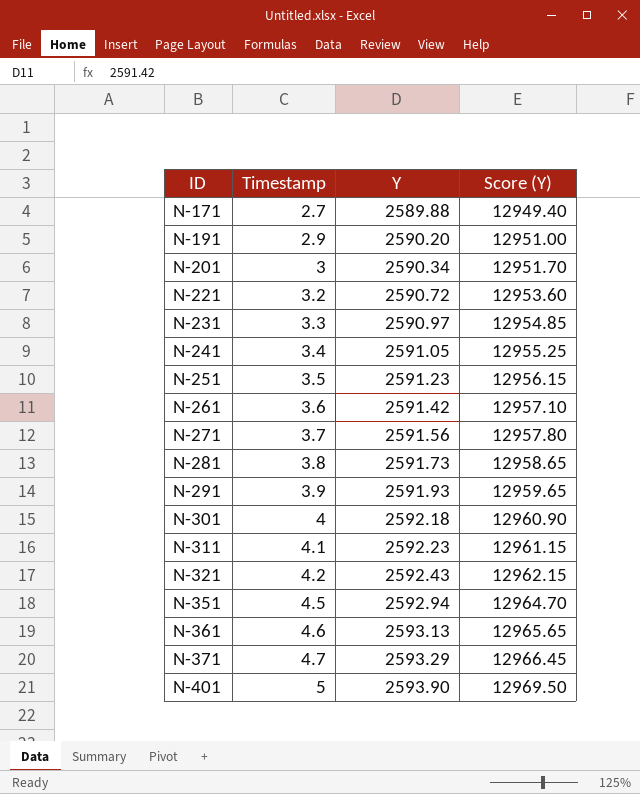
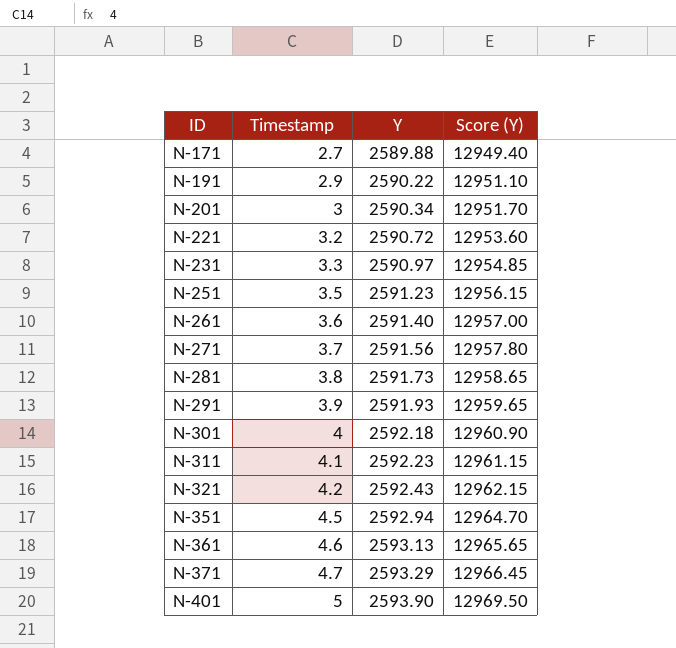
row N-241: 3.4 | 2591.05 | 12955.25 -> none
N-191 | Y: 2590.20 -> 2590.22
N-191 | Score (Y): 12951.00 -> 12951.10
N-261 | Y: 2591.42 -> 2591.40
N-261 | Score (Y): 12957.10 -> 12957.00

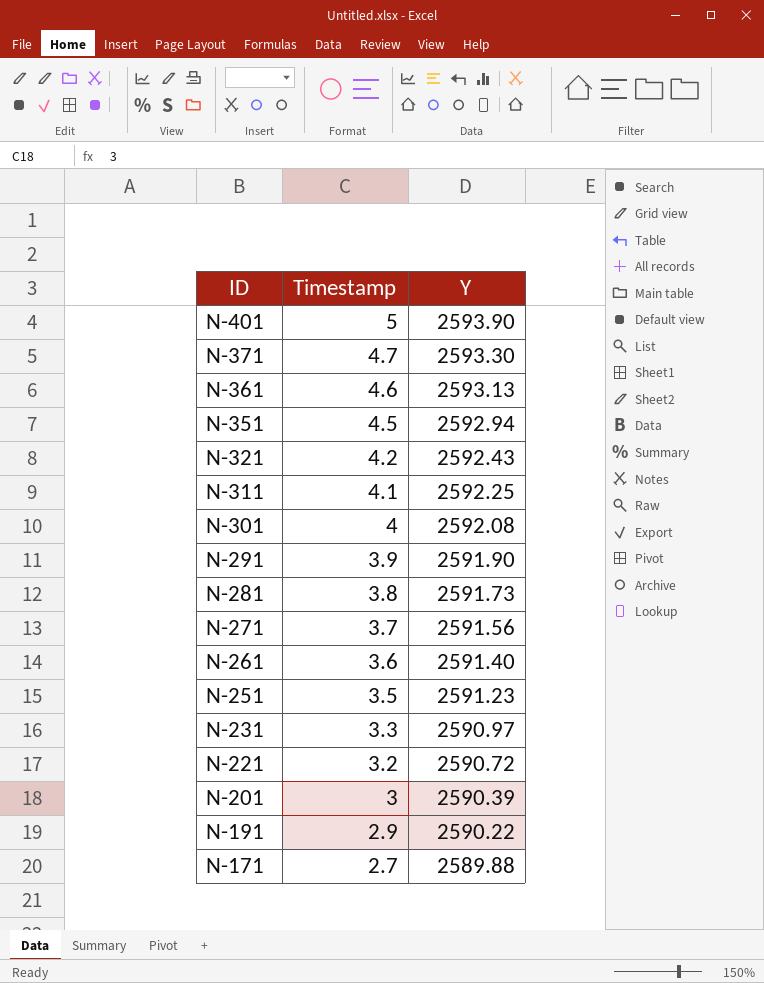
row order: ID ascending -> ID descending
column Score (Y) | formula: [Y] * 5 -> none
N-371 | Y: 2593.29 -> 2593.30
N-311 | Y: 2592.23 -> 2592.25
N-301 | Y: 2592.18 -> 2592.08
N-291 | Y: 2591.93 -> 2591.90
N-201 | Y: 2590.34 -> 2590.39

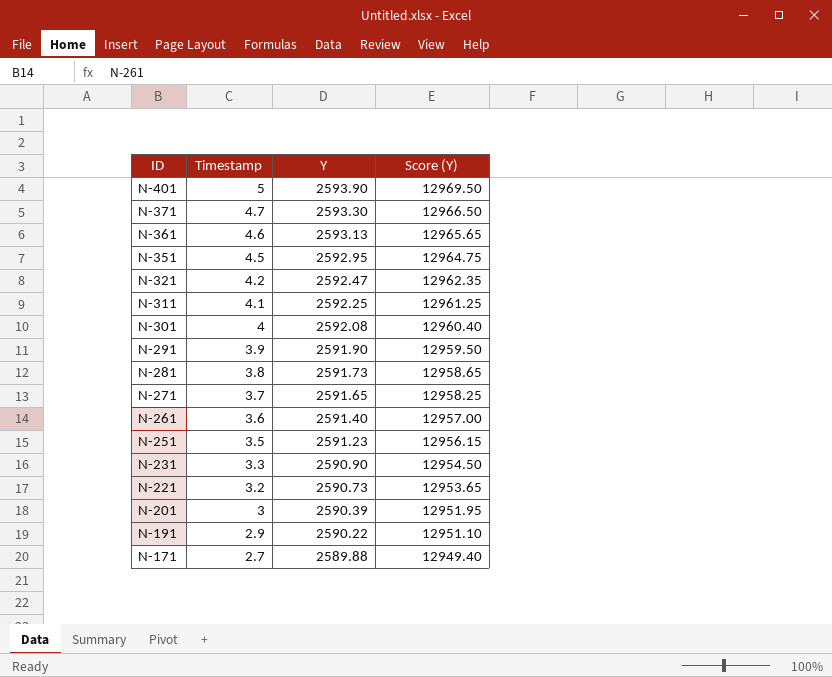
column Score (Y) | formula: none -> [Y] * 5
N-351 | Y: 2592.94 -> 2592.95
N-321 | Y: 2592.43 -> 2592.47
N-271 | Y: 2591.56 -> 2591.65
N-231 | Y: 2590.97 -> 2590.90
N-221 | Y: 2590.72 -> 2590.73

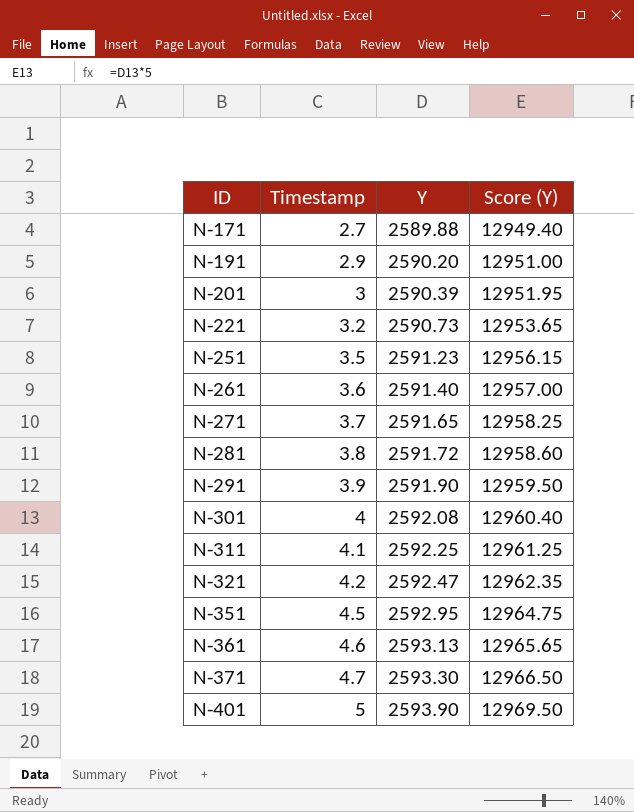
row order: ID descending -> ID ascending
row N-231: 3.3 | 2590.90 | 12954.50 -> none
N-191 | Y: 2590.22 -> 2590.20
N-191 | Score (Y): 12951.10 -> 12951.00
N-281 | Y: 2591.73 -> 2591.72
N-281 | Score (Y): 12958.65 -> 12958.60

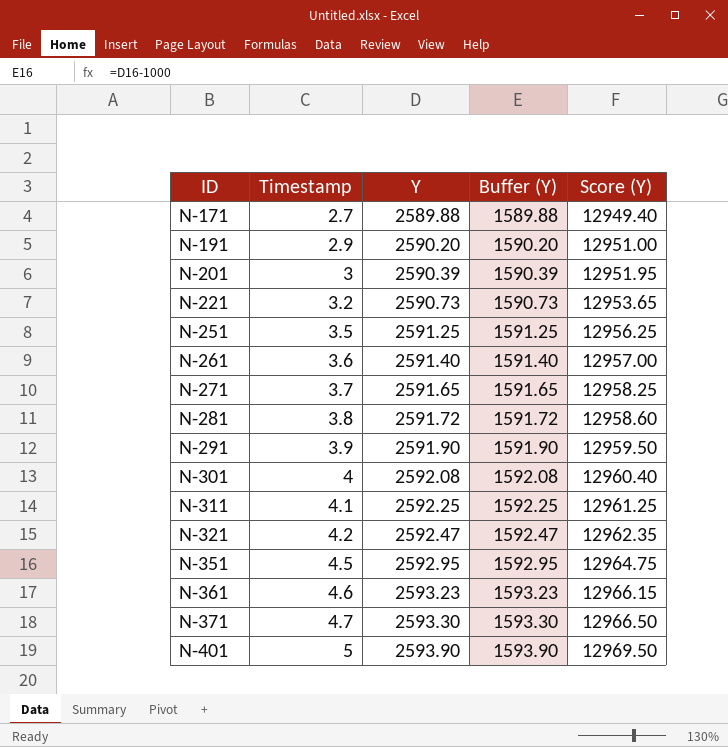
column Buffer (Y) | formula: none -> [Y] - 1000
N-251 | Y: 2591.23 -> 2591.25
N-251 | Score (Y): 12956.15 -> 12956.25
N-361 | Y: 2593.13 -> 2593.23
N-361 | Score (Y): 12965.65 -> 12966.15

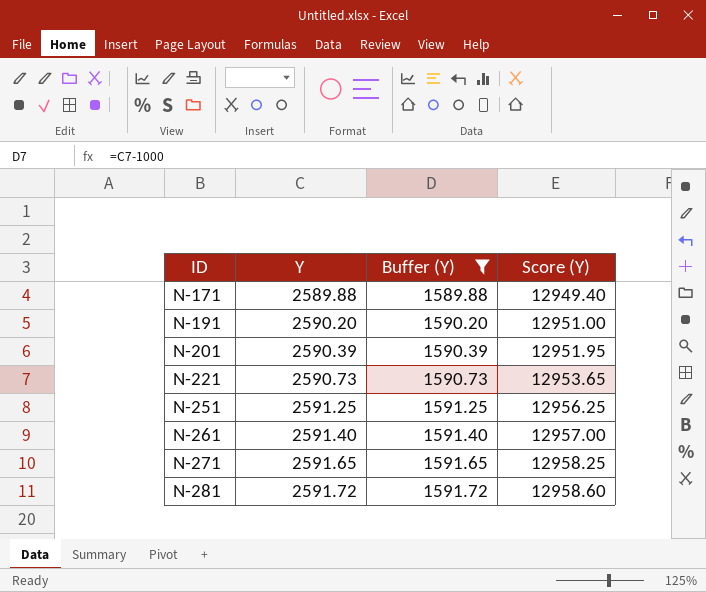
filter: none -> Buffer (Y) <= 1591.72
column Timestamp | position: 2 -> none

